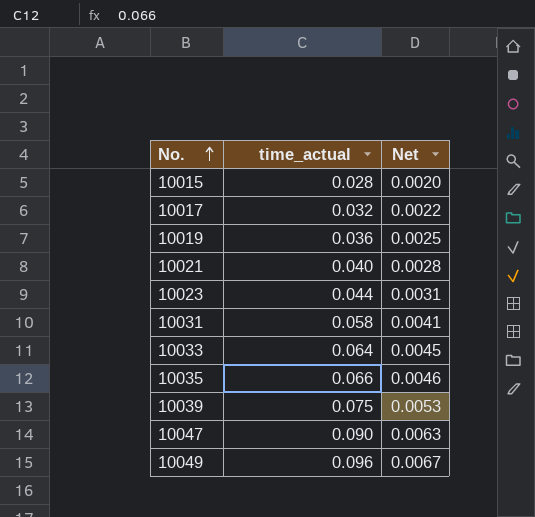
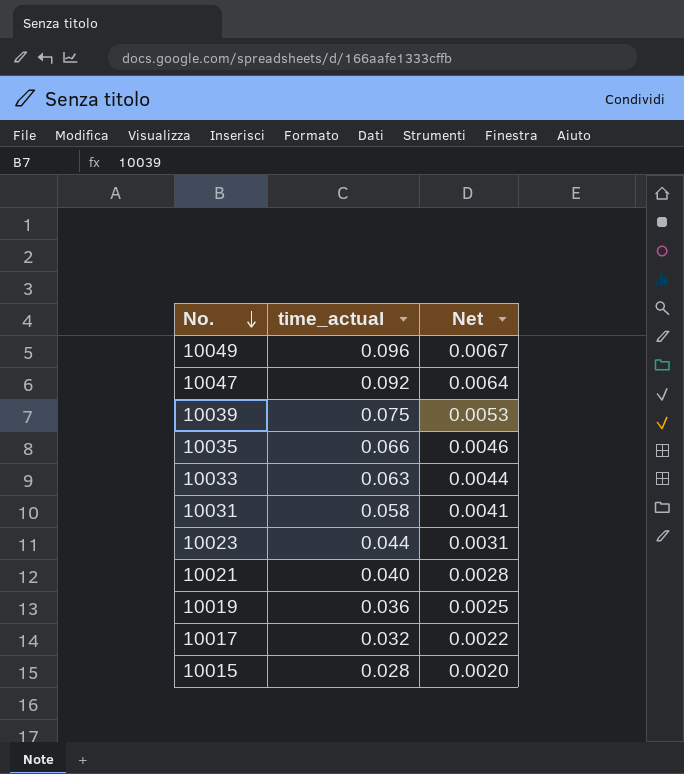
row order: No. ascending -> No. descending
10047 | time_actual: 0.090 -> 0.092
10047 | Net: 0.0063 -> 0.0064
10033 | time_actual: 0.064 -> 0.063
10033 | Net: 0.0045 -> 0.0044

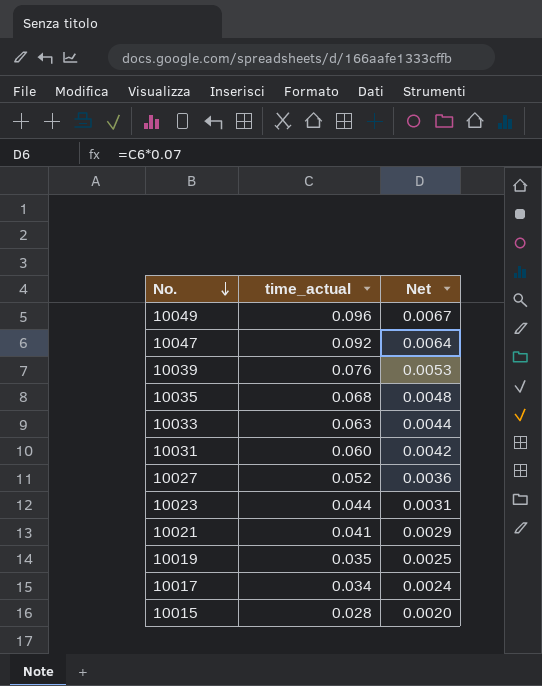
10039 | time_actual: 0.075 -> 0.076
10035 | time_actual: 0.066 -> 0.068
10035 | Net: 0.0046 -> 0.0048
10031 | time_actual: 0.058 -> 0.060
10031 | Net: 0.0041 -> 0.0042
row 10027: none -> 0.052 | 0.0036
10021 | time_actual: 0.040 -> 0.041
10021 | Net: 0.0028 -> 0.0029
10019 | time_actual: 0.036 -> 0.035
10017 | time_actual: 0.032 -> 0.034
10017 | Net: 0.0022 -> 0.0024

